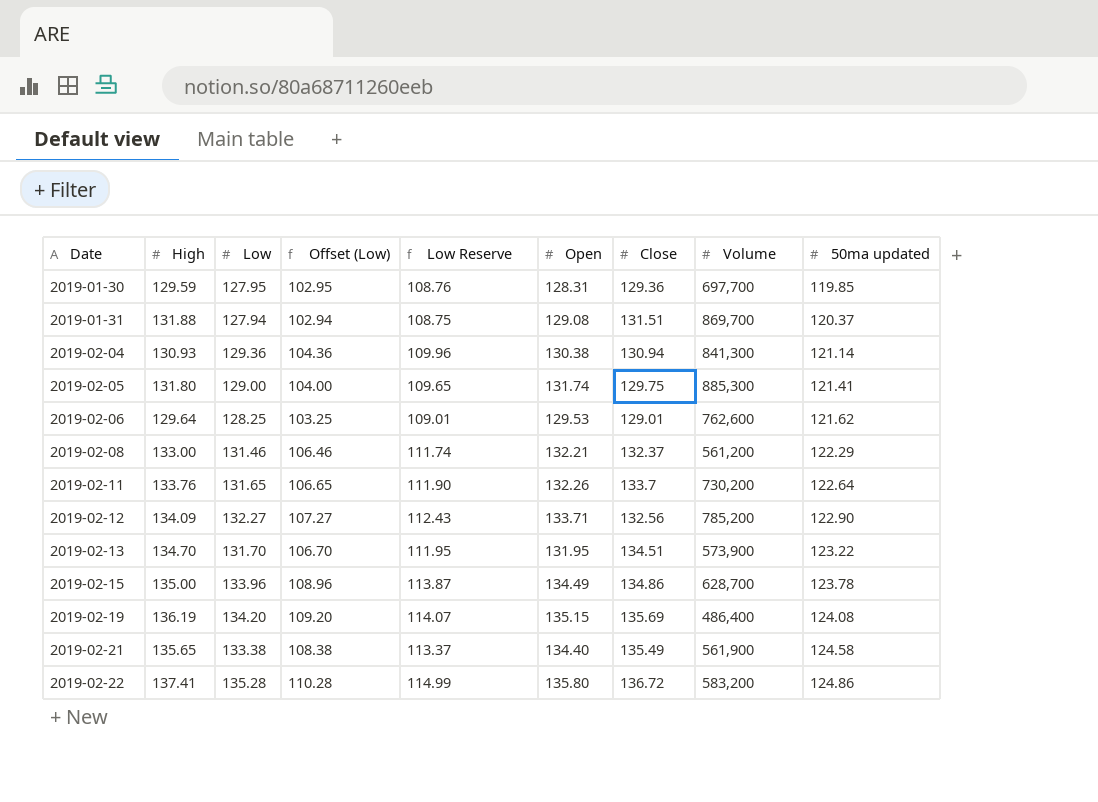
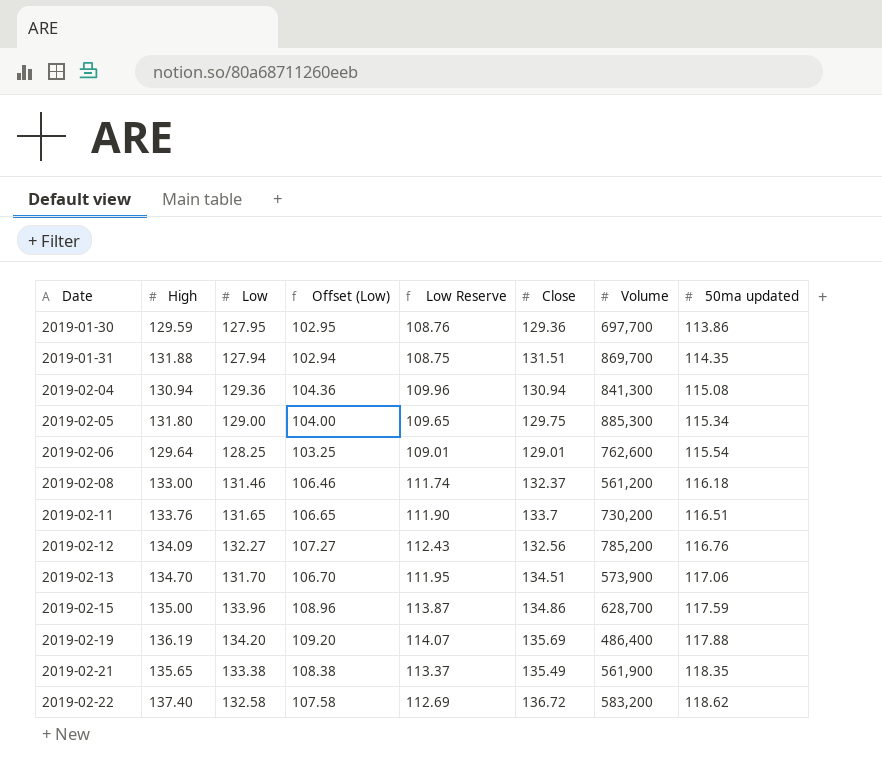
column Open | position: 6 -> none
2019-01-30 | 50ma updated: 119.85 -> 113.86
2019-01-31 | 50ma updated: 120.37 -> 114.35
2019-02-04 | High: 130.93 -> 130.94
2019-02-04 | 50ma updated: 121.14 -> 115.08
2019-02-05 | 50ma updated: 121.41 -> 115.34
2019-02-06 | 50ma updated: 121.62 -> 115.54
2019-02-08 | 50ma updated: 122.29 -> 116.18
2019-02-11 | 50ma updated: 122.64 -> 116.51
2019-02-12 | 50ma updated: 122.90 -> 116.76
2019-02-13 | 50ma updated: 123.22 -> 117.06
2019-02-15 | 50ma updated: 123.78 -> 117.59
2019-02-19 | 50ma updated: 124.08 -> 117.88
2019-02-21 | 50ma updated: 124.58 -> 118.35
2019-02-22 | High: 137.41 -> 137.40
2019-02-22 | Low: 135.28 -> 132.58
2019-02-22 | Offset (Low): 110.28 -> 107.58
2019-02-22 | Low Reserve: 114.99 -> 112.69
2019-02-22 | 50ma updated: 124.86 -> 118.62

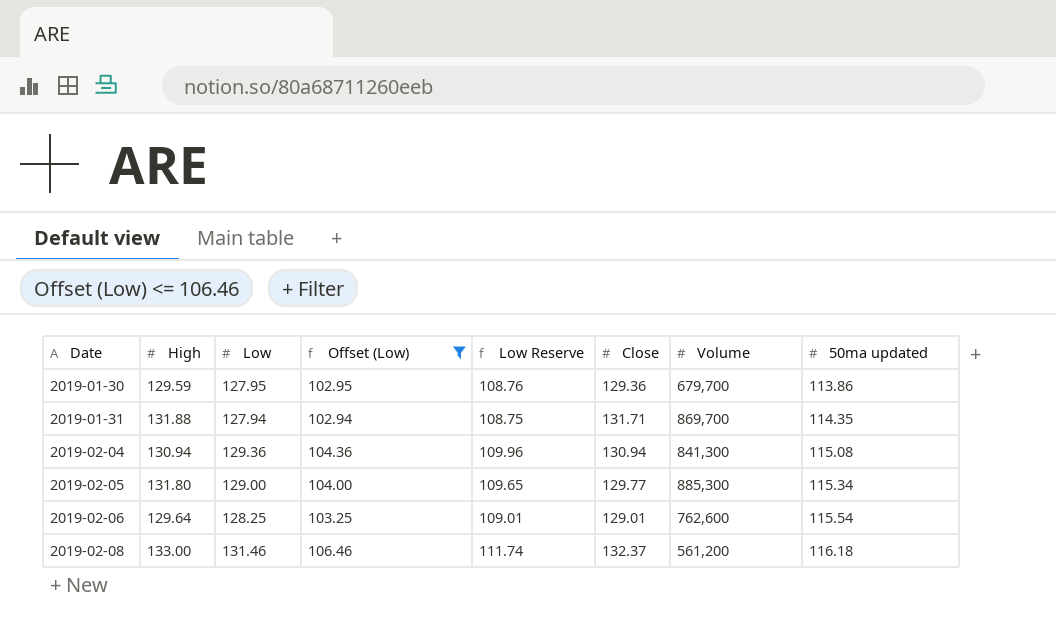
filter: none -> Offset (Low) <= 106.46
2019-01-30 | Volume: 697,700 -> 679,700
2019-01-31 | Close: 131.51 -> 131.71
2019-02-05 | Close: 129.75 -> 129.77

